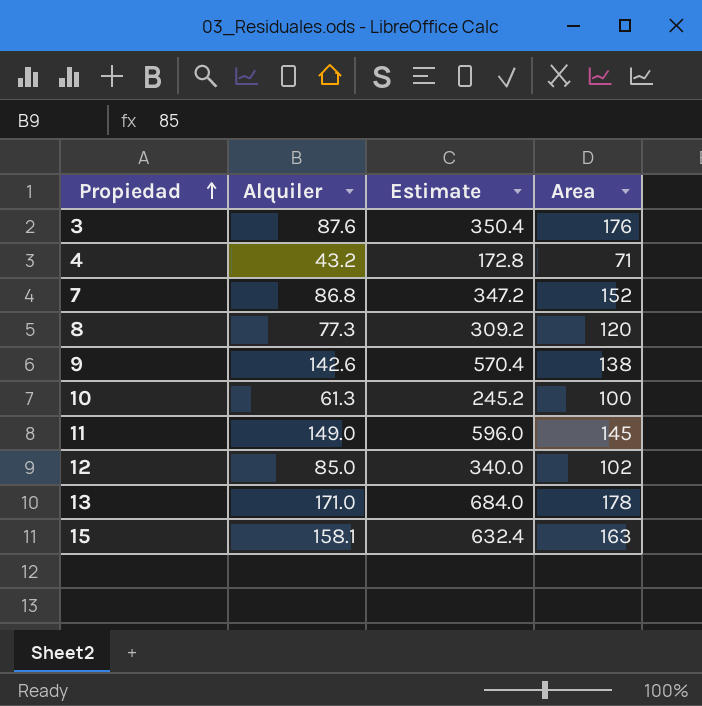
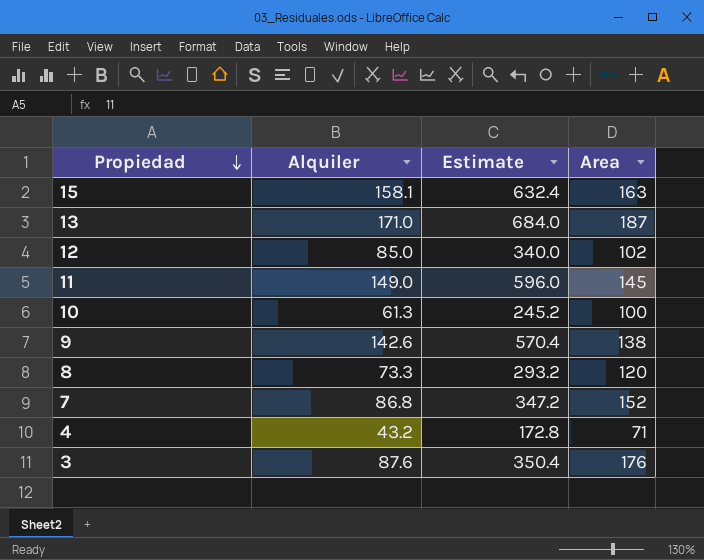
row order: Propiedad ascending -> Propiedad descending
13 | Area: 178 -> 187
8 | Alquiler: 77.3 -> 73.3
8 | Estimate: 309.2 -> 293.2

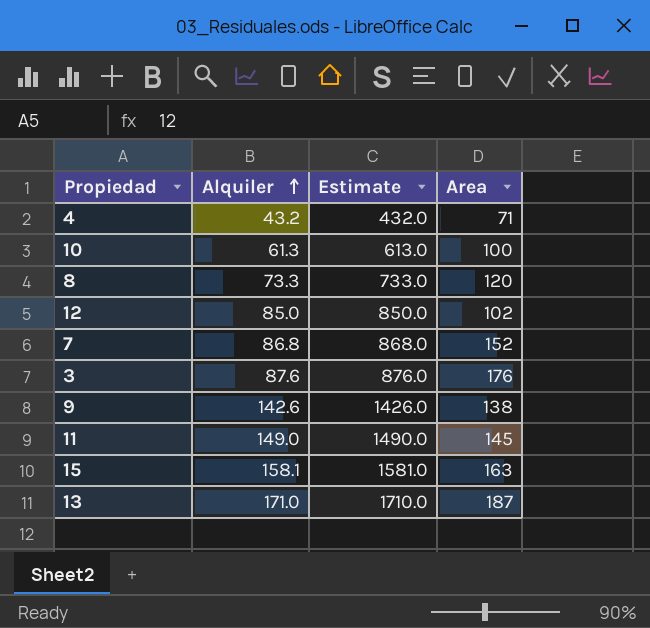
row order: Propiedad descending -> Alquiler ascending
column Estimate | formula: [Alquiler] * 4 -> [Alquiler] * 10

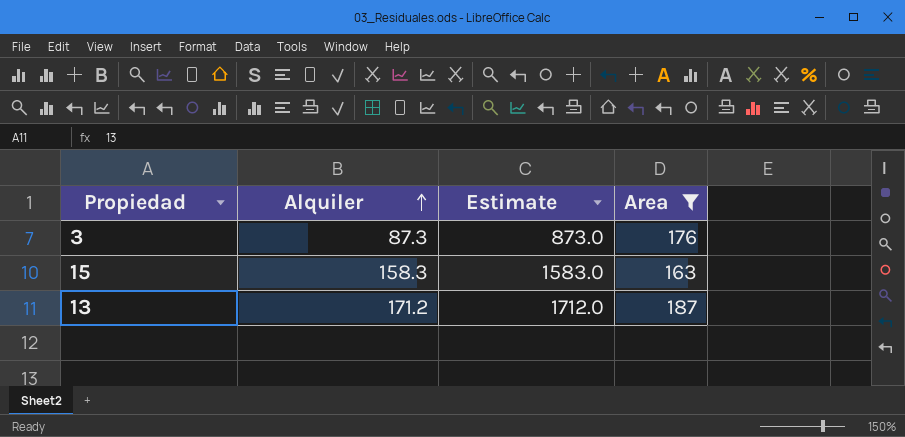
filter: none -> Area >= 163
3 | Alquiler: 87.6 -> 87.3
3 | Estimate: 876.0 -> 873.0
15 | Alquiler: 158.1 -> 158.3
15 | Estimate: 1581.0 -> 1583.0
13 | Alquiler: 171.0 -> 171.2
13 | Estimate: 1710.0 -> 1712.0

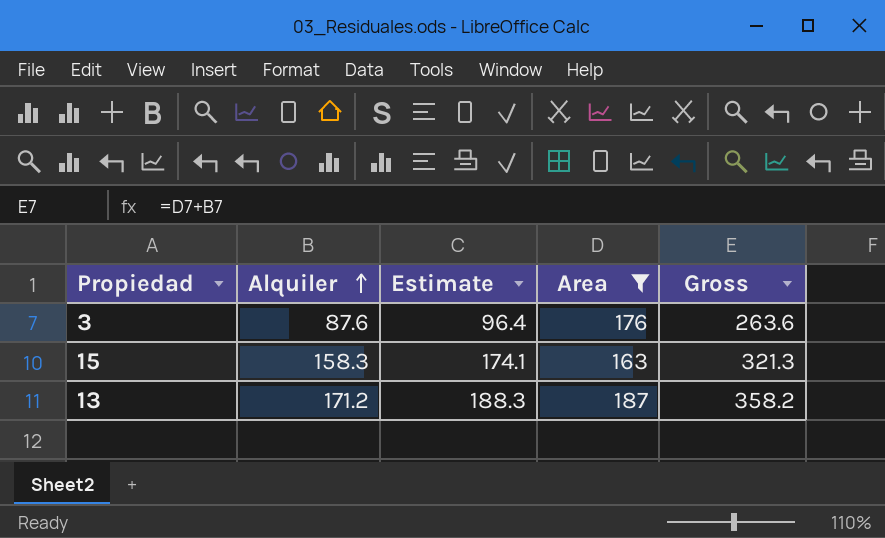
column Estimate | formula: [Alquiler] * 10 -> [Alquiler] * 1.1
column Gross | formula: none -> [Alquiler] + [Area]
3 | Alquiler: 87.3 -> 87.6

